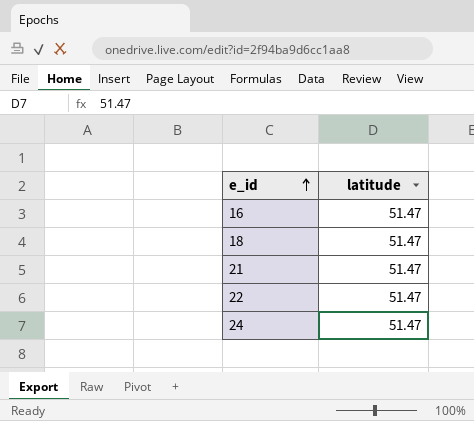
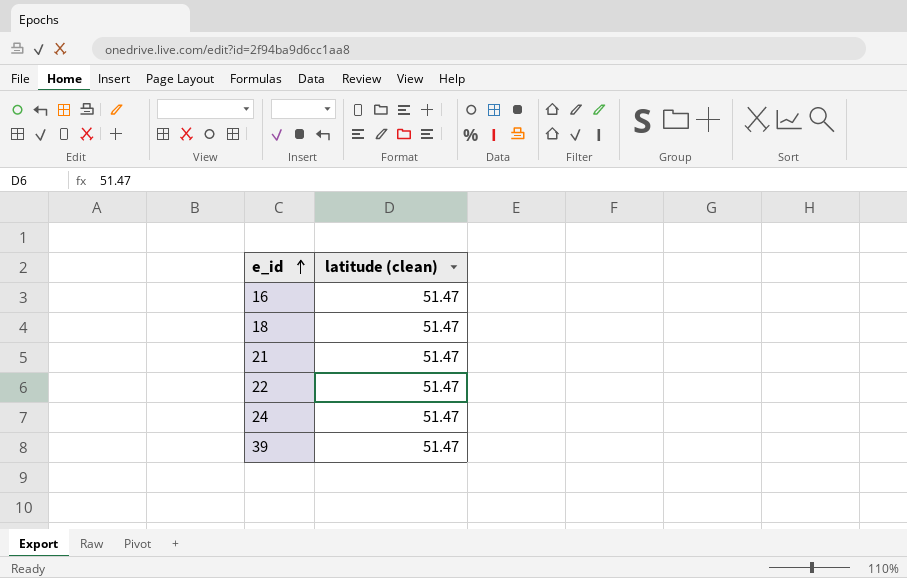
column name: latitude -> latitude (clean)
row 39: none -> 51.47

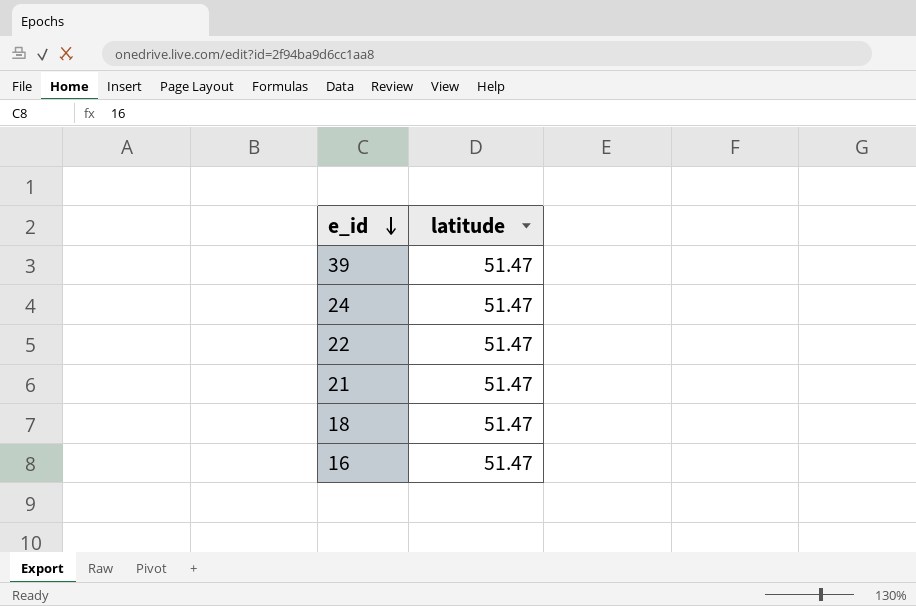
row order: e_id ascending -> e_id descending
column name: latitude (clean) -> latitude

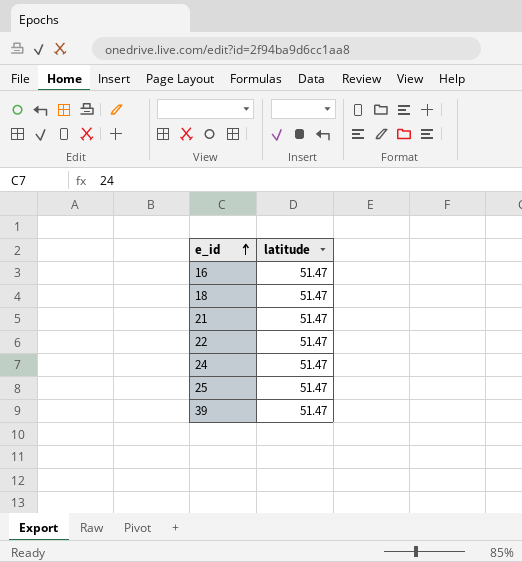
row order: e_id descending -> e_id ascending
row 25: none -> 51.47

